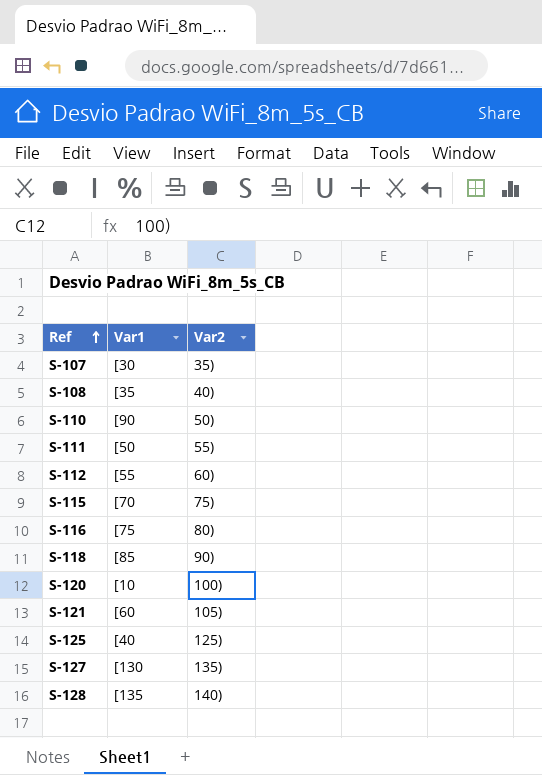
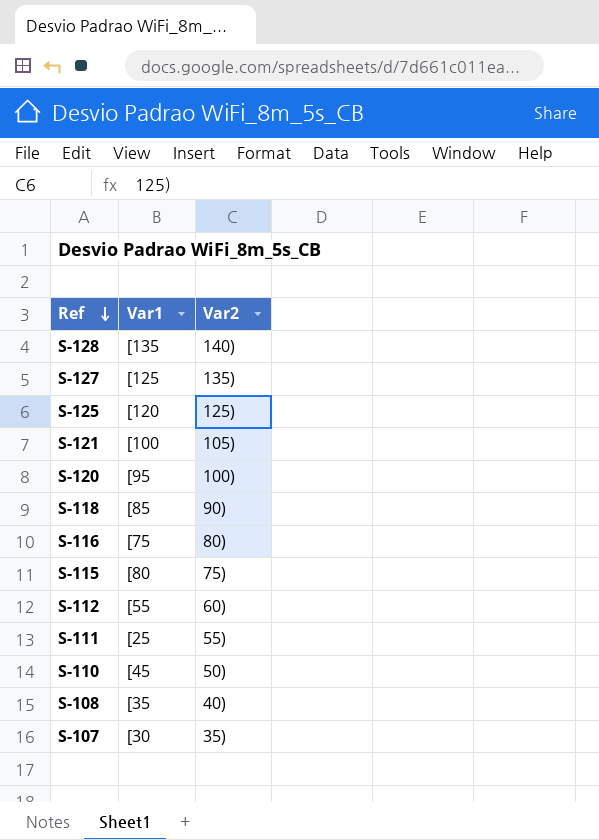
row order: Ref ascending -> Ref descending
S-127 | Var1: [130 -> [125
S-125 | Var1: [40 -> [120
S-121 | Var1: [60 -> [100
S-120 | Var1: [10 -> [95
S-115 | Var1: [70 -> [80
S-111 | Var1: [50 -> [25
S-110 | Var1: [90 -> [45

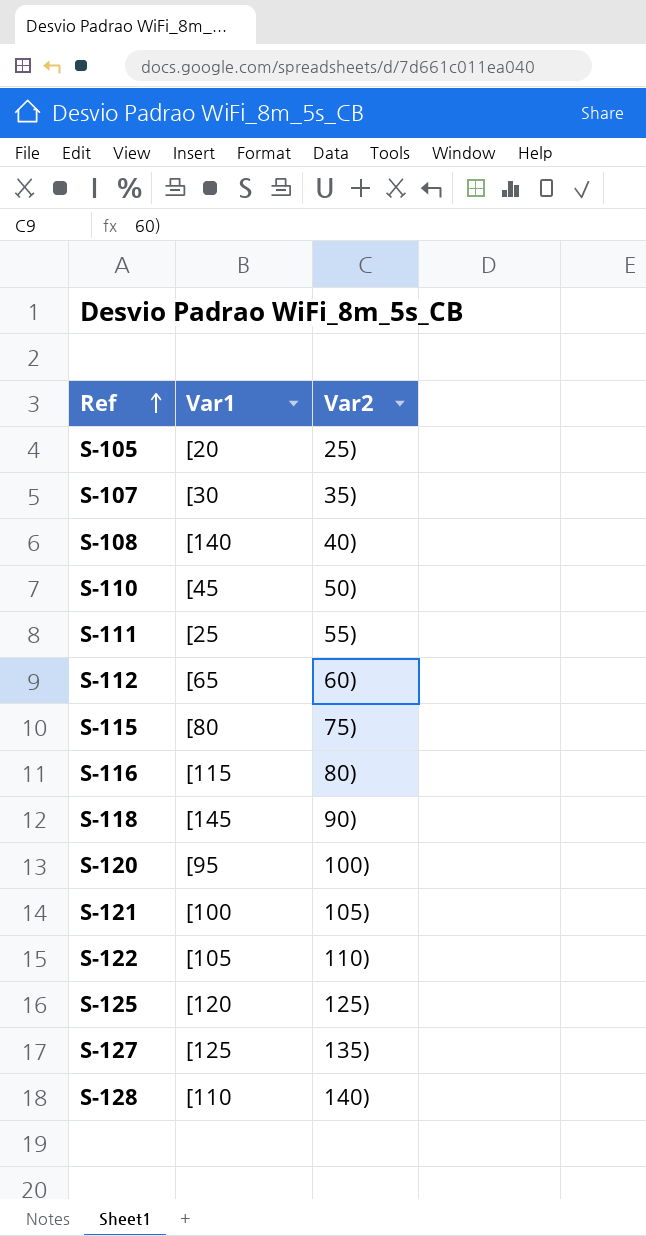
row order: Ref descending -> Ref ascending
row S-105: none -> [20 | 25)
S-108 | Var1: [35 -> [140
S-112 | Var1: [55 -> [65
S-116 | Var1: [75 -> [115
S-118 | Var1: [85 -> [145
row S-122: none -> [105 | 110)
S-128 | Var1: [135 -> [110

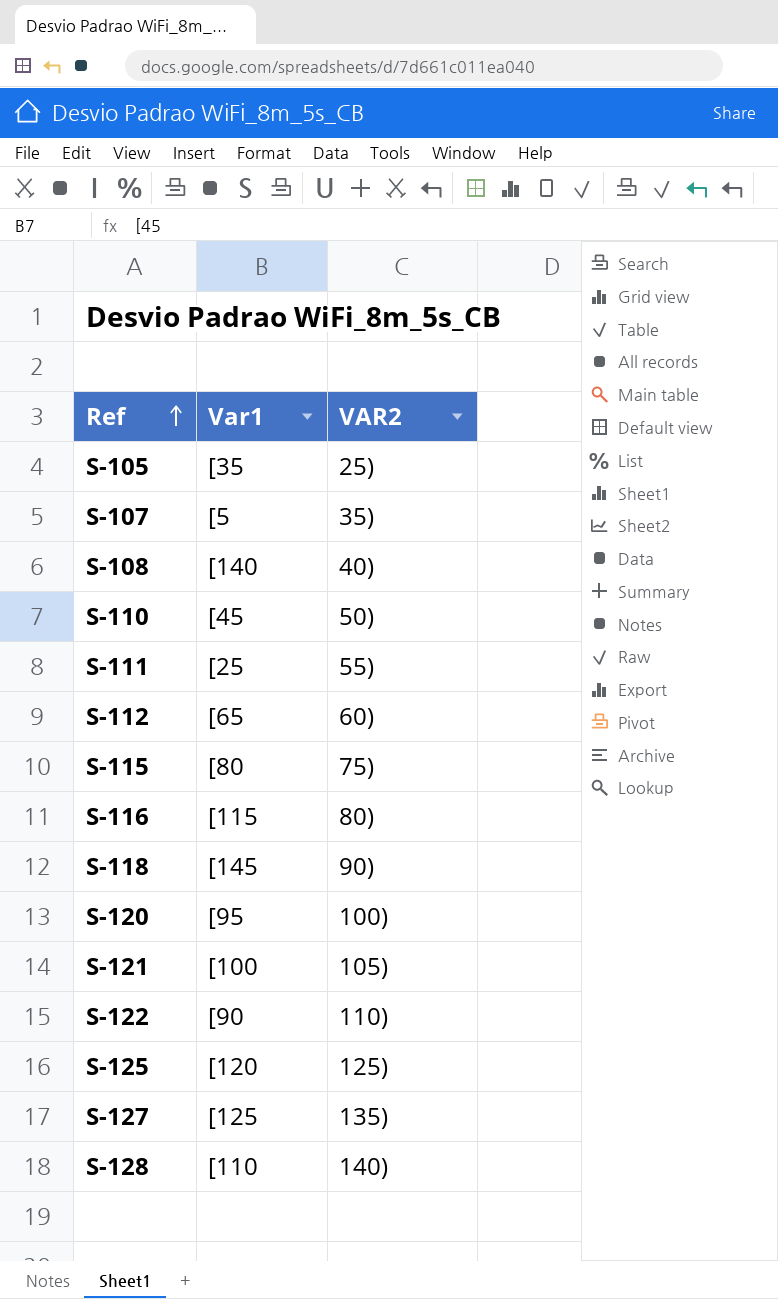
column name: Var2 -> VAR2
S-105 | Var1: [20 -> [35
S-107 | Var1: [30 -> [5
S-122 | Var1: [105 -> [90

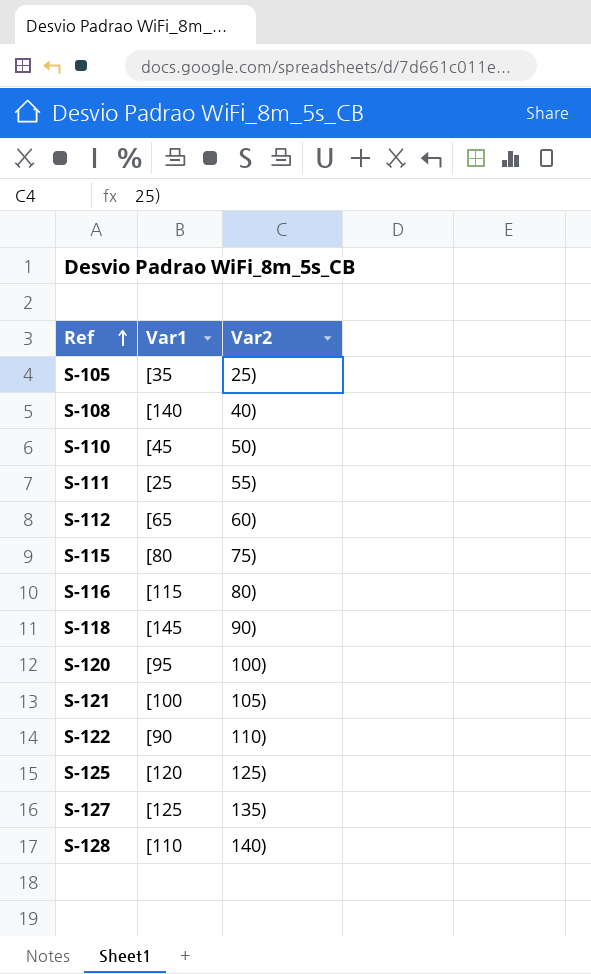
column name: VAR2 -> Var2
row S-107: [5 | 35) -> none

